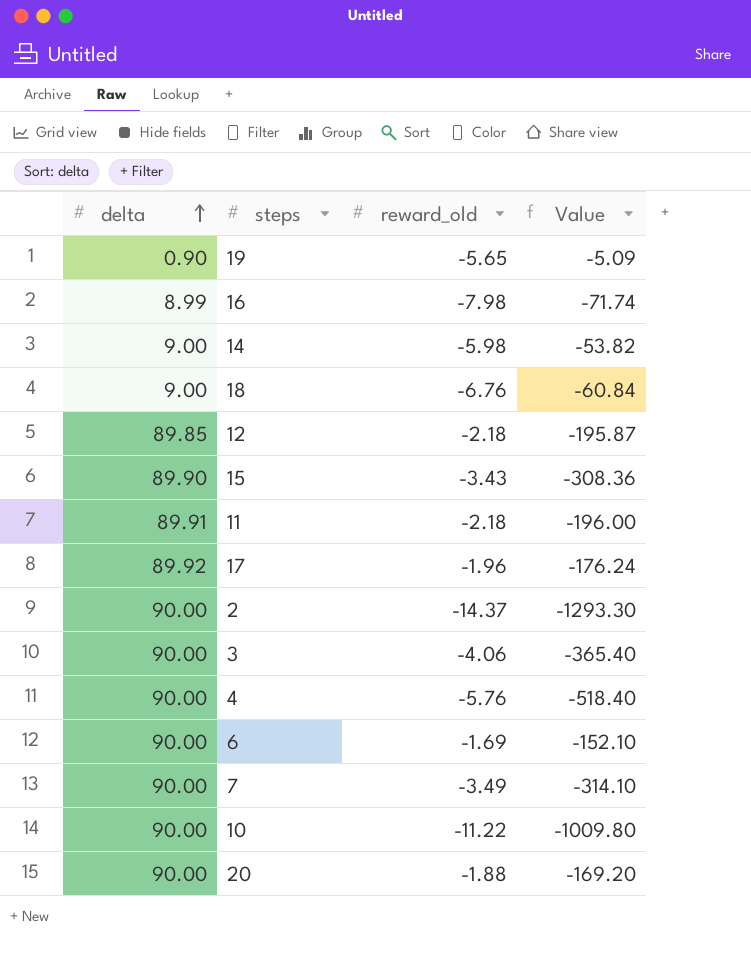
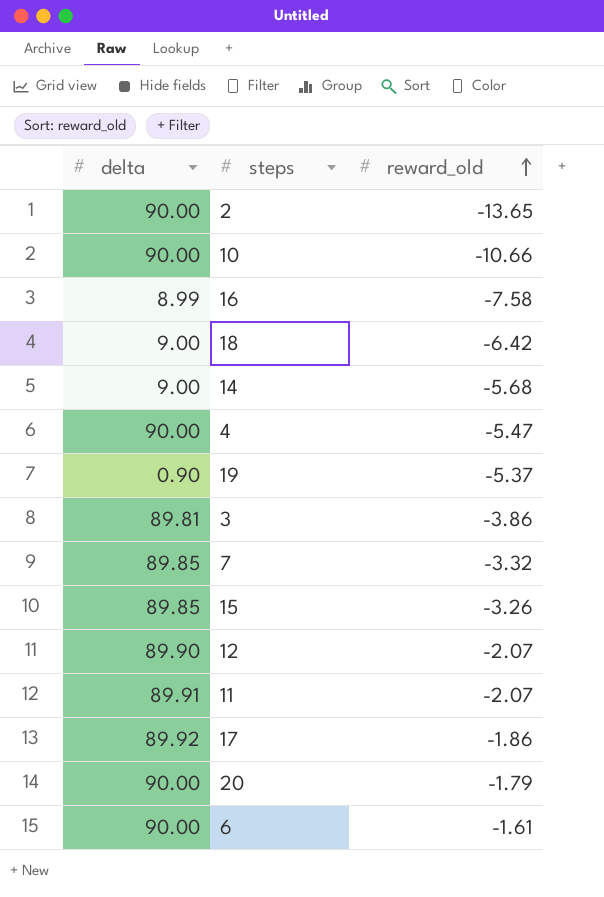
row order: delta ascending -> reward_old ascending
column Value | formula: [delta] * [reward_old] -> none
2 | reward_old: -14.37 -> -13.65
10 | reward_old: -11.22 -> -10.66
16 | reward_old: -7.98 -> -7.58
18 | reward_old: -6.76 -> -6.42
14 | reward_old: -5.98 -> -5.68
4 | reward_old: -5.76 -> -5.47
19 | reward_old: -5.65 -> -5.37
3 | delta: 90.00 -> 89.81
3 | reward_old: -4.06 -> -3.86
7 | delta: 90.00 -> 89.85
7 | reward_old: -3.49 -> -3.32
15 | delta: 89.90 -> 89.85
15 | reward_old: -3.43 -> -3.26
12 | delta: 89.85 -> 89.90
12 | reward_old: -2.18 -> -2.07
11 | reward_old: -2.18 -> -2.07
17 | reward_old: -1.96 -> -1.86
20 | reward_old: -1.88 -> -1.79
6 | reward_old: -1.69 -> -1.61

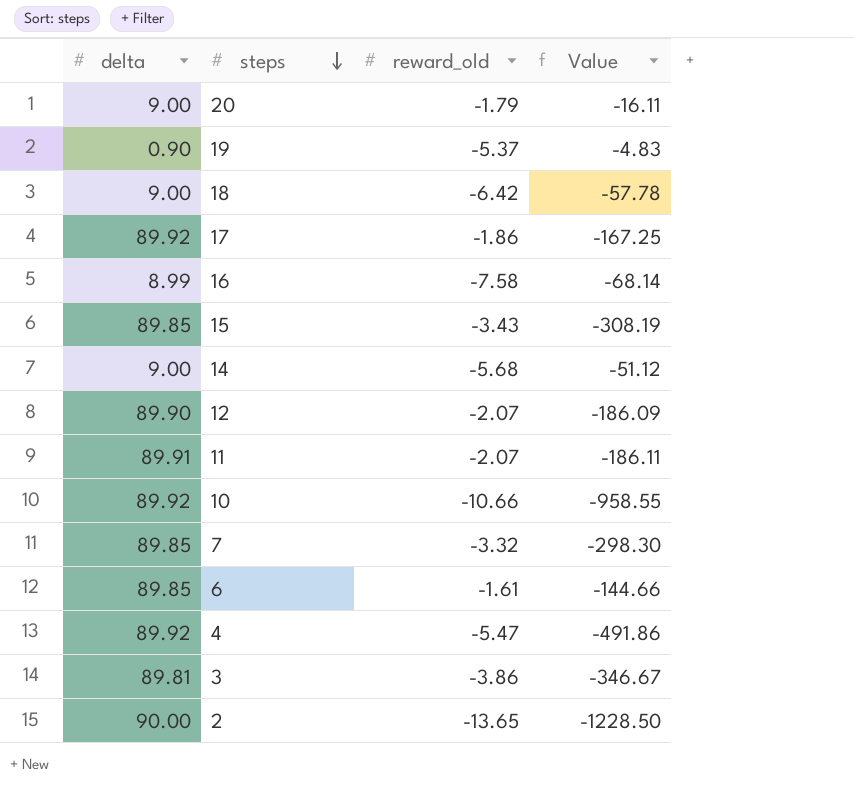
row order: reward_old ascending -> steps descending
column Value | formula: none -> [delta] * [reward_old]
20 | delta: 90.00 -> 9.00
15 | reward_old: -3.26 -> -3.43
10 | delta: 90.00 -> 89.92
6 | delta: 90.00 -> 89.85
4 | delta: 90.00 -> 89.92

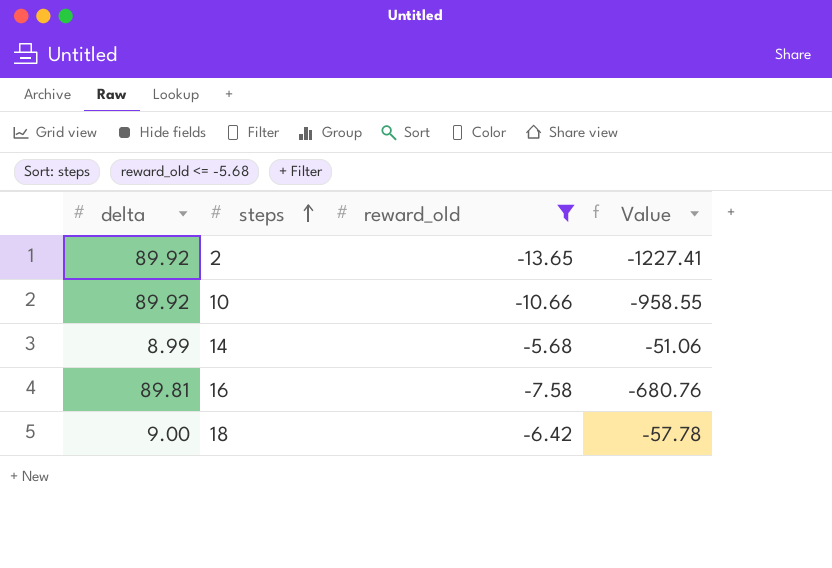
filter: none -> reward_old <= -5.68
row order: steps descending -> steps ascending
2 | delta: 90.00 -> 89.92
2 | Value: -1228.50 -> -1227.41
14 | delta: 9.00 -> 8.99
14 | Value: -51.12 -> -51.06
16 | delta: 8.99 -> 89.81
16 | Value: -68.14 -> -680.76

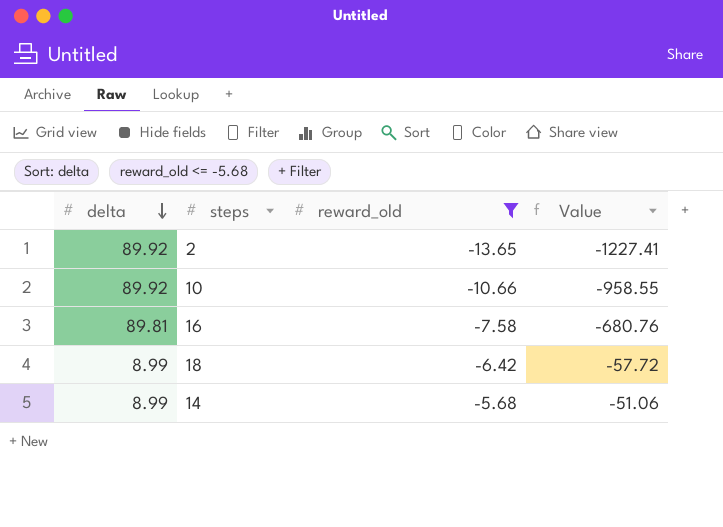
row order: steps ascending -> delta descending
18 | delta: 9.00 -> 8.99
18 | Value: -57.78 -> -57.72

